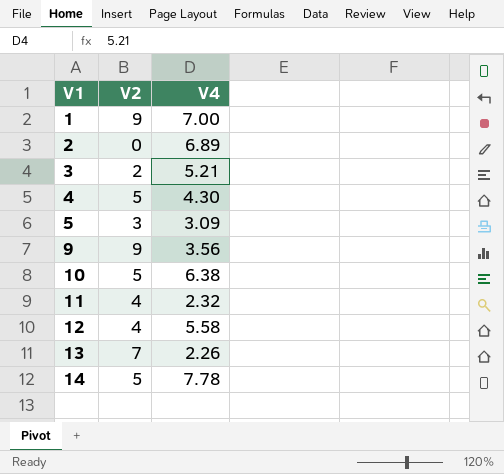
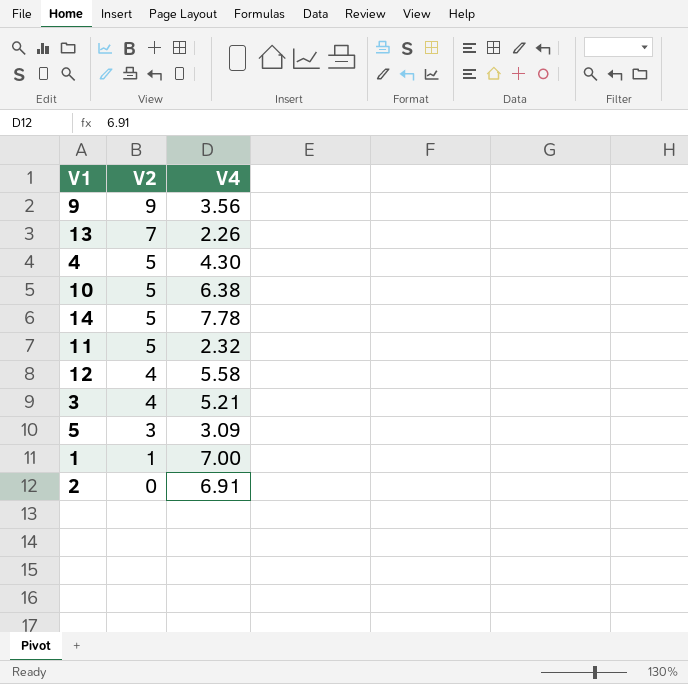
row order: V1 ascending -> V2 descending
11 | V2: 4 -> 5
3 | V2: 2 -> 4
1 | V2: 9 -> 1
2 | V4: 6.89 -> 6.91

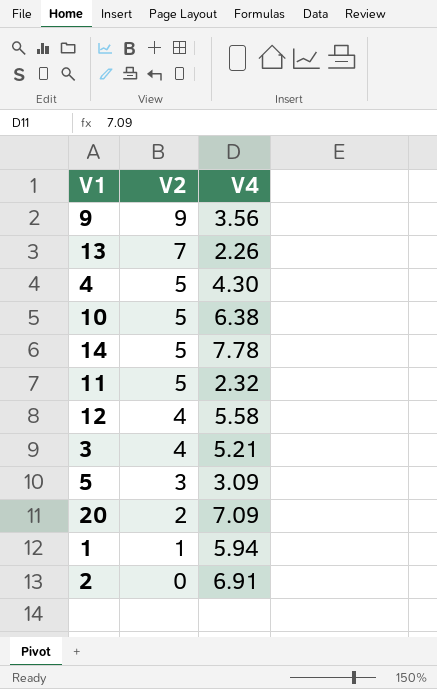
row 20: none -> 2 | 7.09
1 | V4: 7.00 -> 5.94

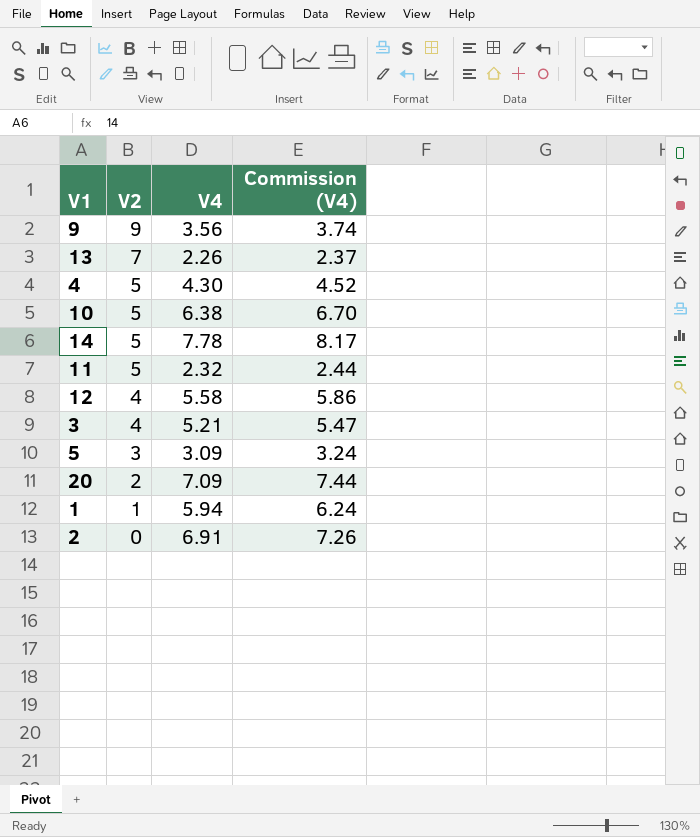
column Commission (V4) | formula: none -> [V4] * 1.05

